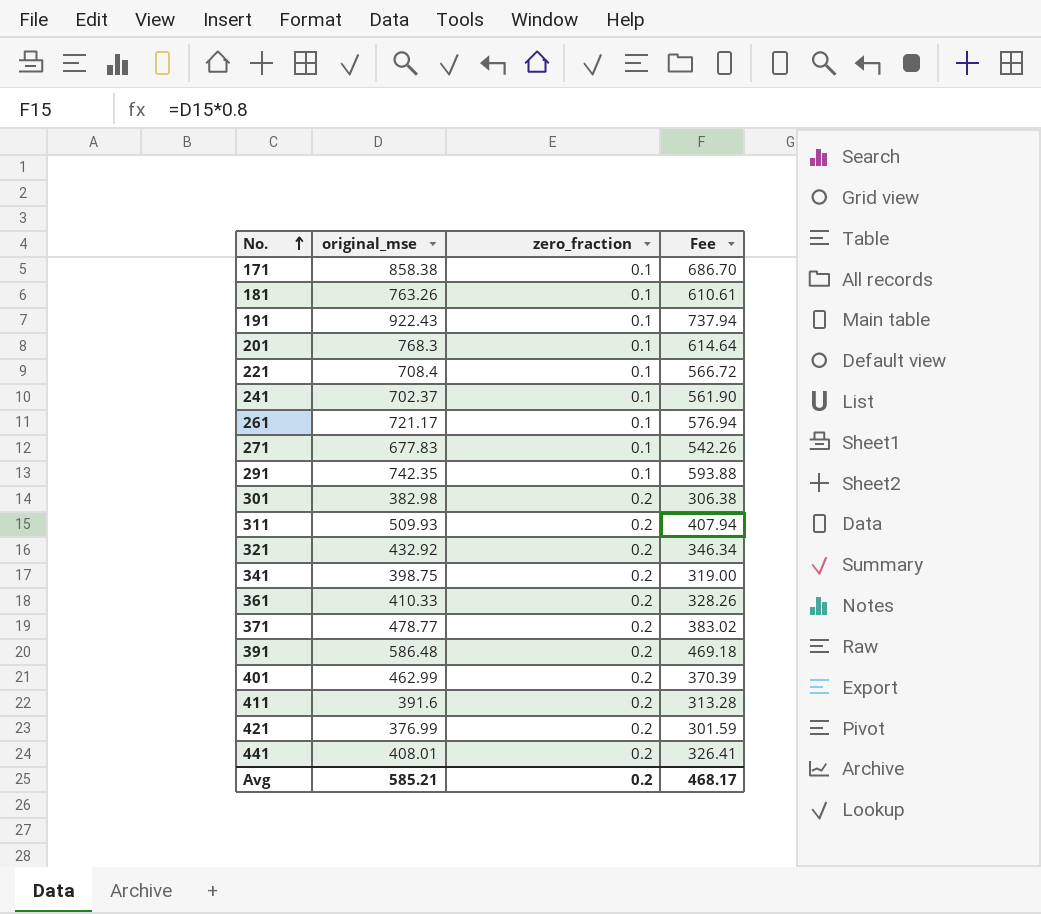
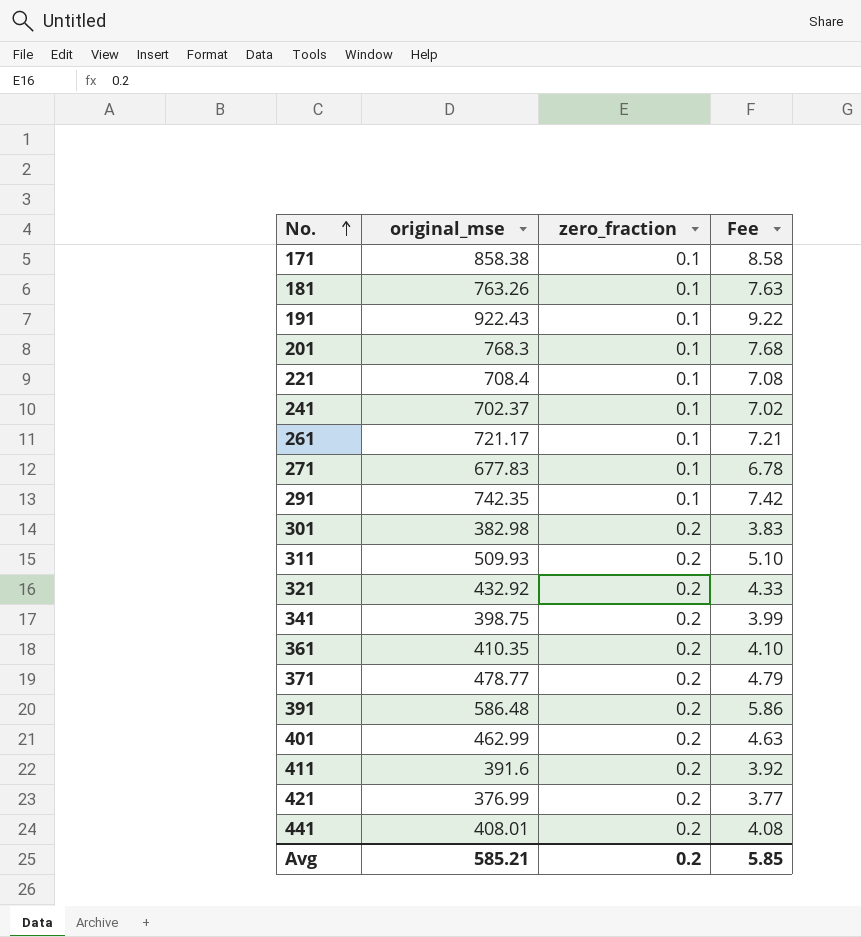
column Fee | formula: [original_mse] * 0.8 -> [original_mse] * 0.01
361 | original_mse: 410.33 -> 410.35
Avg | Fee: 468.17 -> 5.85

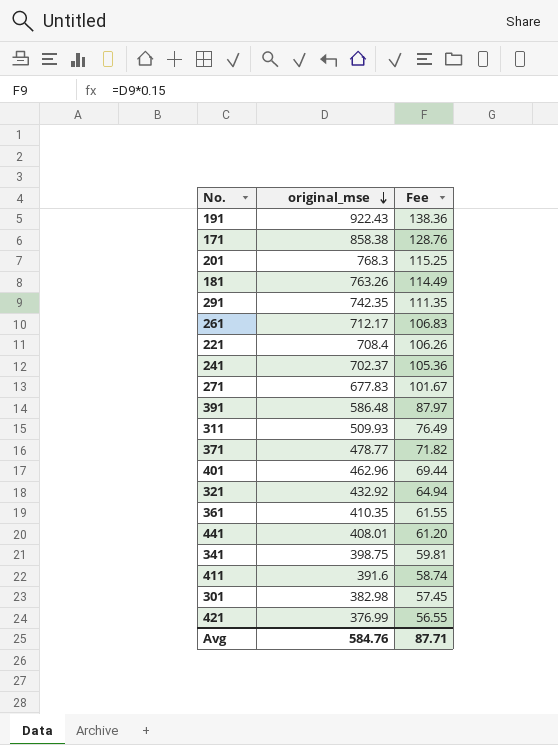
row order: No. ascending -> original_mse descending
column zero_fraction | position: 3 -> none
column Fee | formula: [original_mse] * 0.01 -> [original_mse] * 0.15
261 | original_mse: 721.17 -> 712.17
401 | original_mse: 462.99 -> 462.96
Avg | original_mse: 585.21 -> 584.76
Avg | Fee: 5.85 -> 87.71

